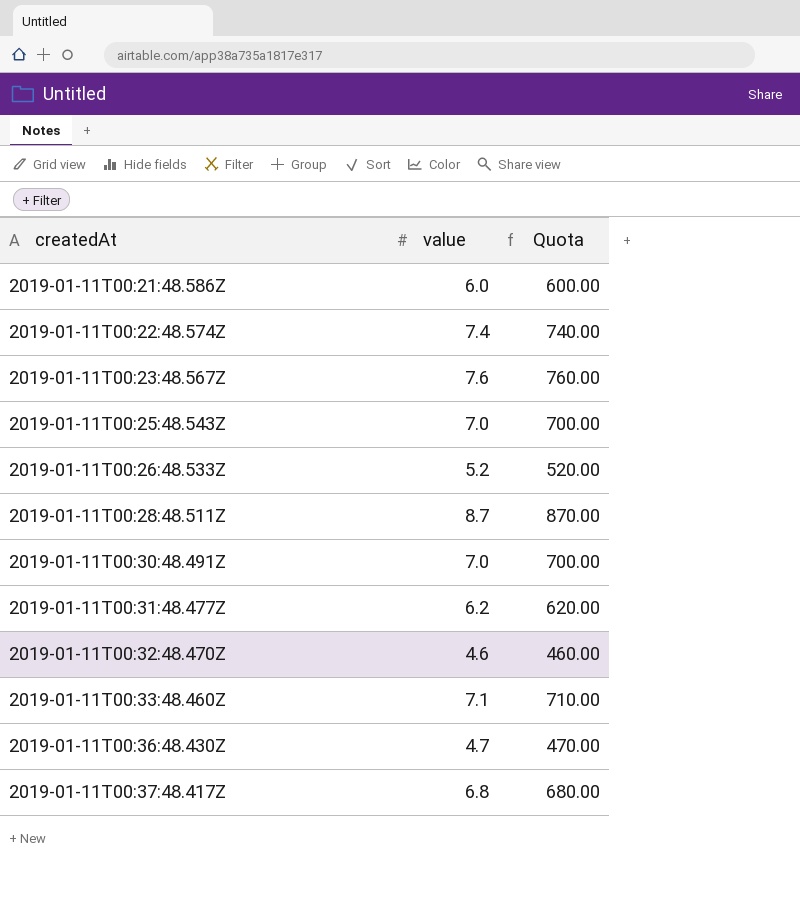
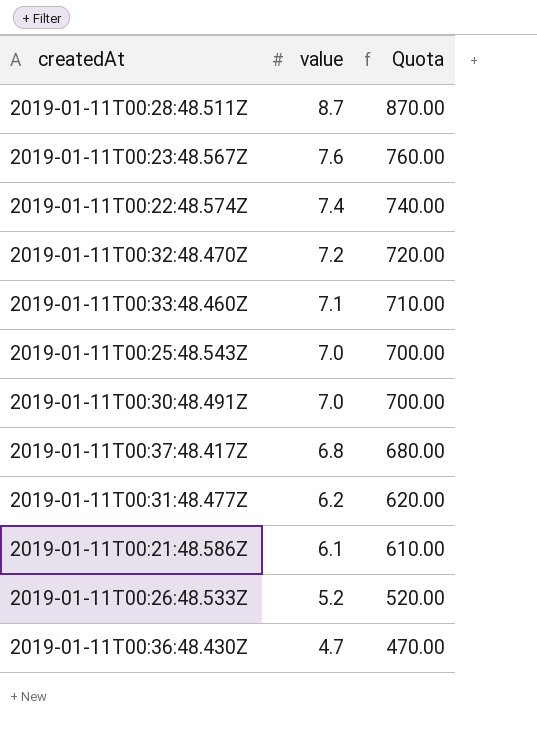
row order: createdAt ascending -> value descending
2019-01-11T00:32:48.470Z | value: 4.6 -> 7.2
2019-01-11T00:32:48.470Z | Quota: 460.00 -> 720.00
2019-01-11T00:21:48.586Z | value: 6.0 -> 6.1
2019-01-11T00:21:48.586Z | Quota: 600.00 -> 610.00

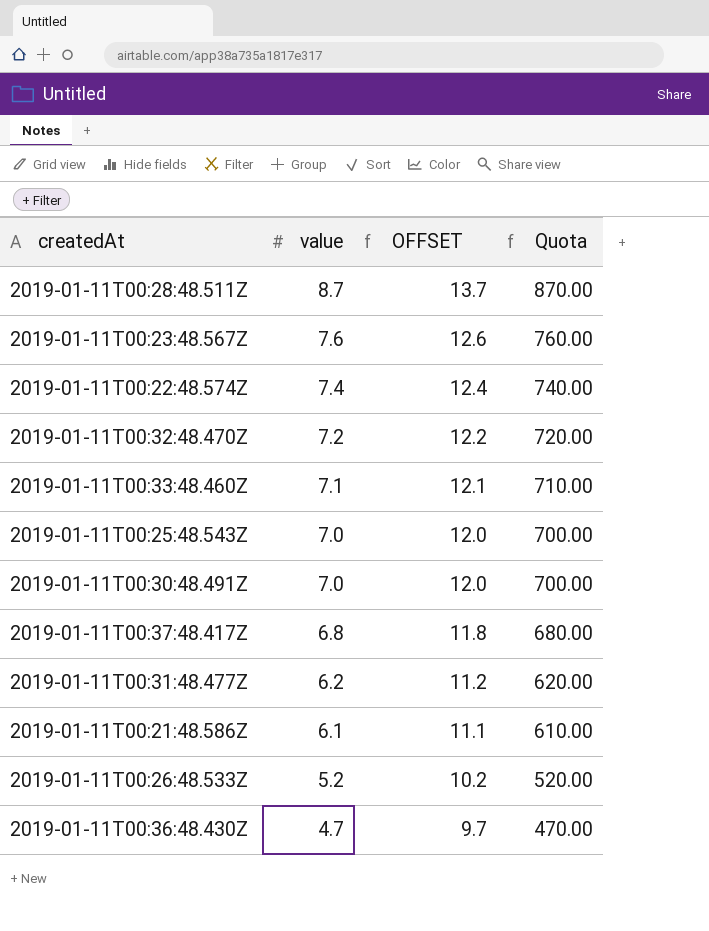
column OFFSET | formula: none -> [value] + 5

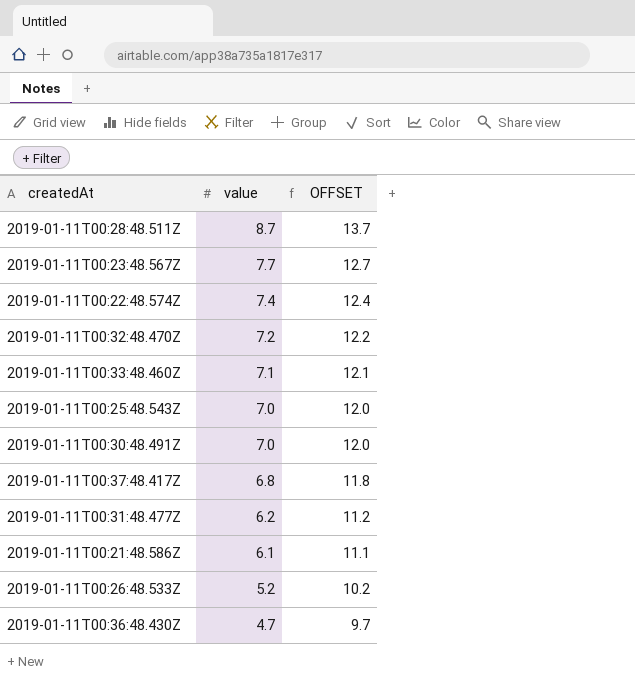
column Quota | formula: [value] * 100 -> none
2019-01-11T00:23:48.567Z | value: 7.6 -> 7.7
2019-01-11T00:23:48.567Z | OFFSET: 12.6 -> 12.7

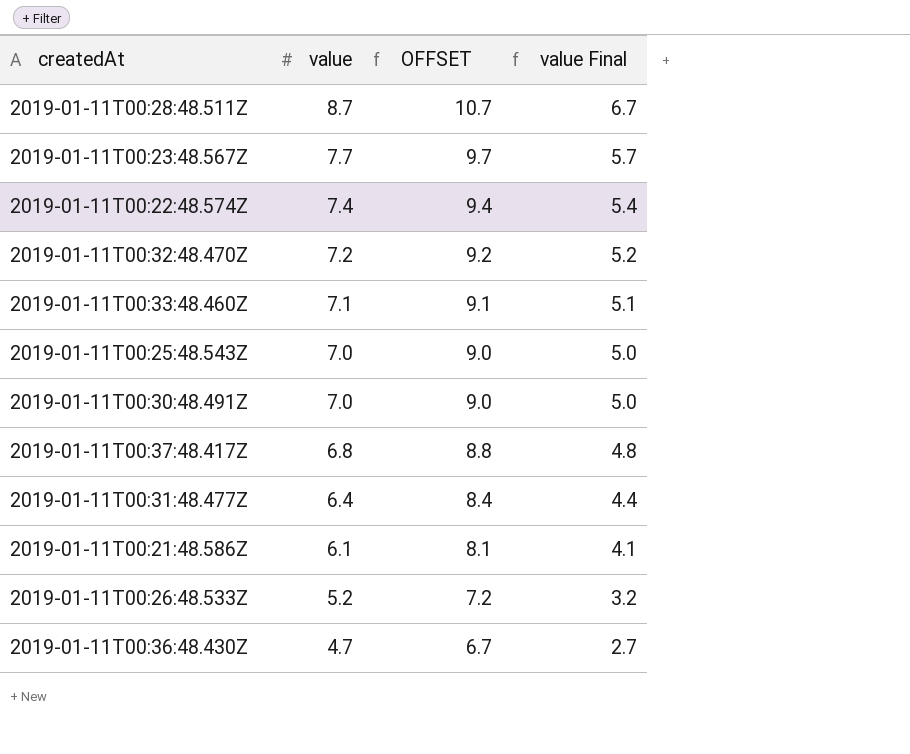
column OFFSET | formula: [value] + 5 -> [value] + 2
column value Final | formula: none -> [value] - 2
2019-01-11T00:31:48.477Z | value: 6.2 -> 6.4

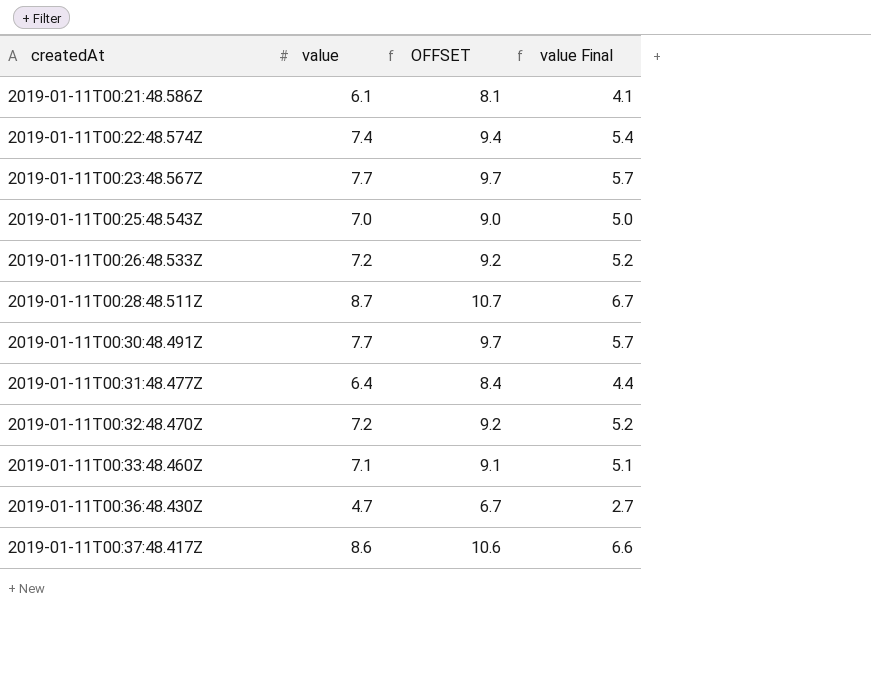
row order: value descending -> createdAt ascending
2019-01-11T00:26:48.533Z | value: 5.2 -> 7.2
2019-01-11T00:26:48.533Z | OFFSET: 7.2 -> 9.2
2019-01-11T00:26:48.533Z | value Final: 3.2 -> 5.2
2019-01-11T00:30:48.491Z | value: 7.0 -> 7.7
2019-01-11T00:30:48.491Z | OFFSET: 9.0 -> 9.7
2019-01-11T00:30:48.491Z | value Final: 5.0 -> 5.7
2019-01-11T00:37:48.417Z | value: 6.8 -> 8.6
2019-01-11T00:37:48.417Z | OFFSET: 8.8 -> 10.6
2019-01-11T00:37:48.417Z | value Final: 4.8 -> 6.6

